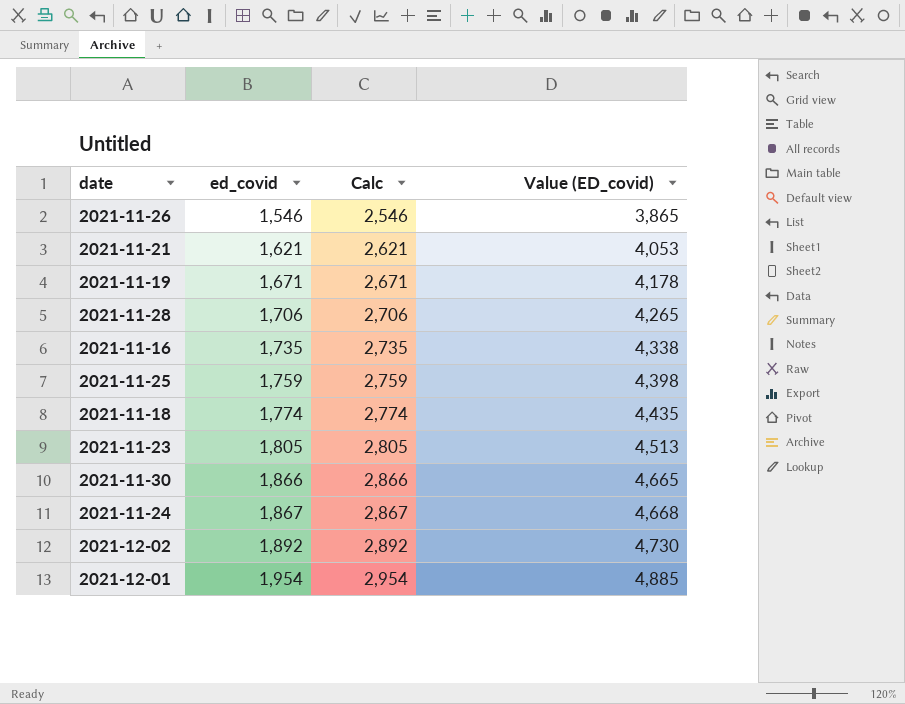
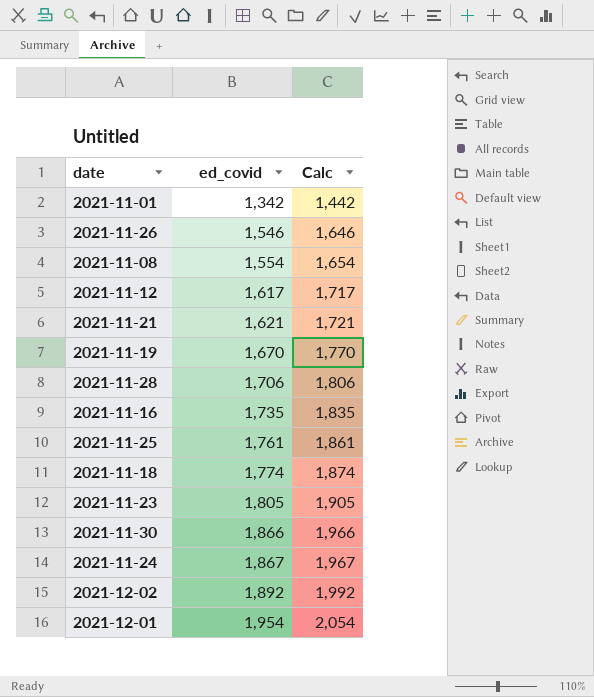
column Value (ED_covid) | formula: [ed_covid] * 2.5 -> none
column Calc | formula: [ed_covid] + 1000 -> [ed_covid] + 100
row 2021-11-01: none -> 1,342 | 1,442
row 2021-11-08: none -> 1,554 | 1,654
row 2021-11-12: none -> 1,617 | 1,717
2021-11-19 | ed_covid: 1,671 -> 1,670
2021-11-25 | ed_covid: 1,759 -> 1,761

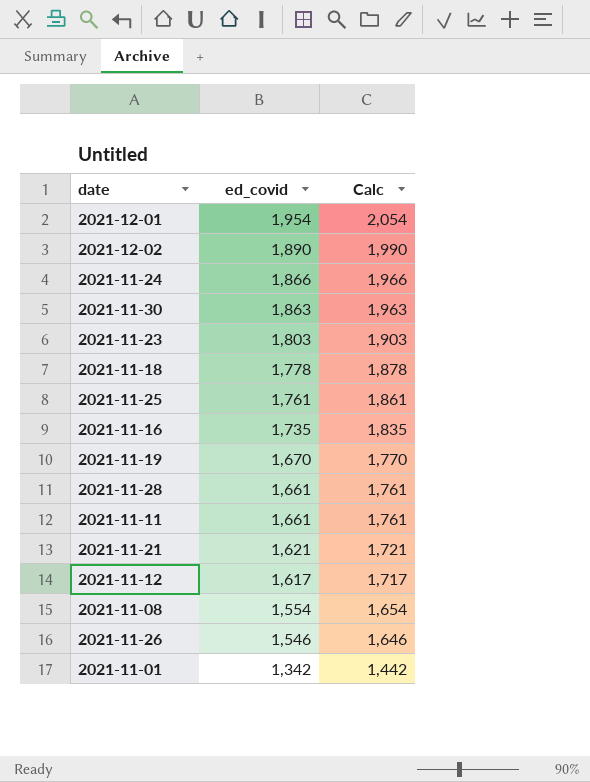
row order: ed_covid ascending -> ed_covid descending
2021-12-02 | ed_covid: 1,892 -> 1,890
2021-12-02 | Calc: 1,992 -> 1,990
2021-11-24 | ed_covid: 1,867 -> 1,866
2021-11-24 | Calc: 1,967 -> 1,966
2021-11-30 | ed_covid: 1,866 -> 1,863
2021-11-30 | Calc: 1,966 -> 1,963
2021-11-23 | ed_covid: 1,805 -> 1,803
2021-11-23 | Calc: 1,905 -> 1,903
2021-11-18 | ed_covid: 1,774 -> 1,778
2021-11-18 | Calc: 1,874 -> 1,878
2021-11-28 | ed_covid: 1,706 -> 1,661
2021-11-28 | Calc: 1,806 -> 1,761
row 2021-11-11: none -> 1,661 | 1,761

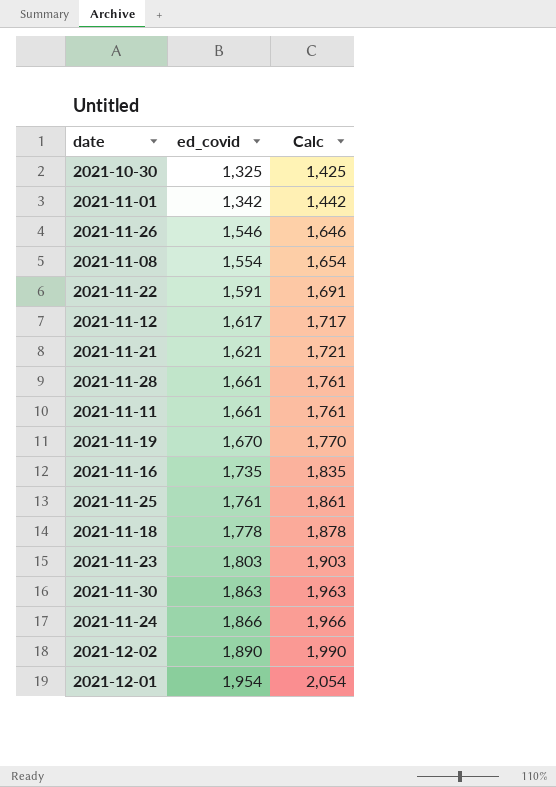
row order: ed_covid descending -> ed_covid ascending
row 2021-10-30: none -> 1,325 | 1,425
row 2021-11-22: none -> 1,591 | 1,691

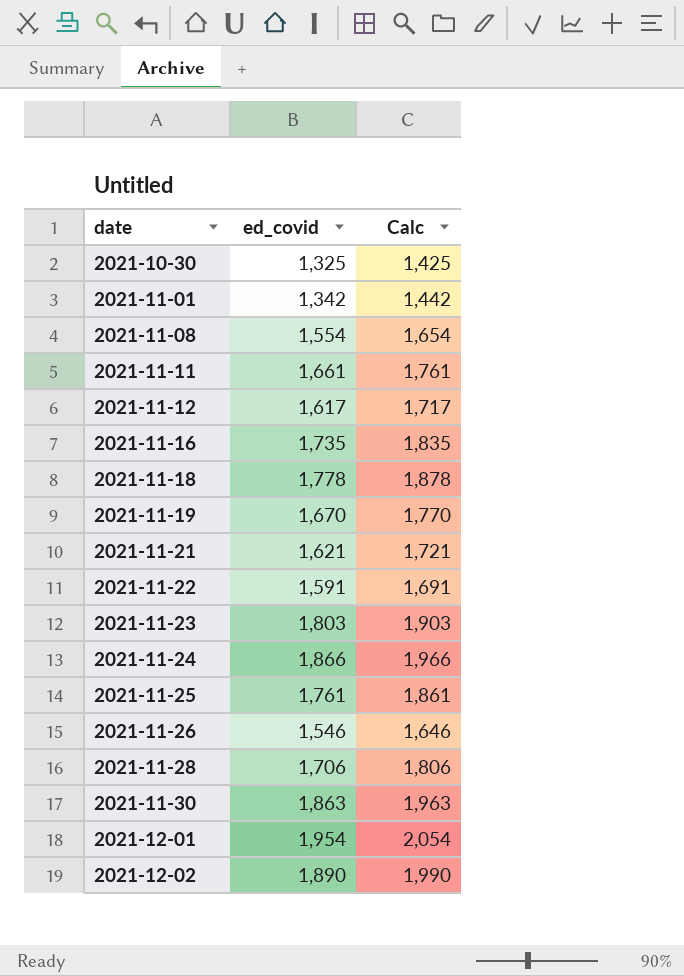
row order: ed_covid ascending -> date ascending
2021-11-28 | ed_covid: 1,661 -> 1,706
2021-11-28 | Calc: 1,761 -> 1,806

